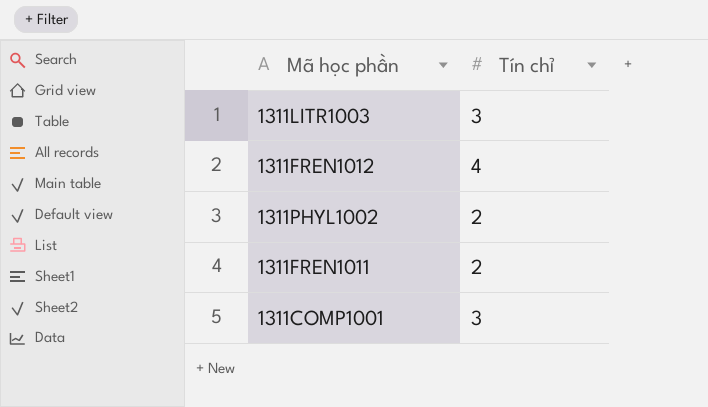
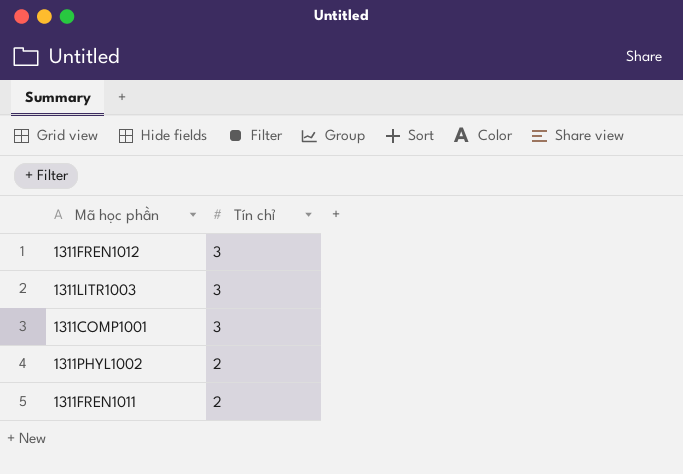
row order: none -> Tín chỉ descending
1311FREN1012 | Tín chỉ: 4 -> 3

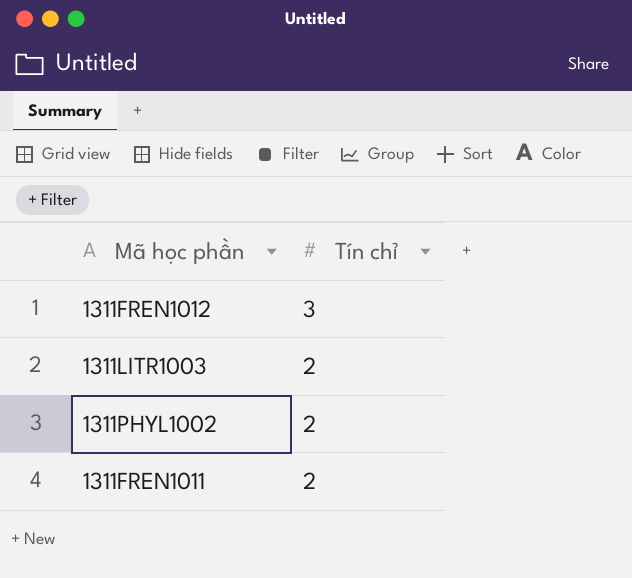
row 1311COMP1001: 3 -> none
1311LITR1003 | Tín chỉ: 3 -> 2

